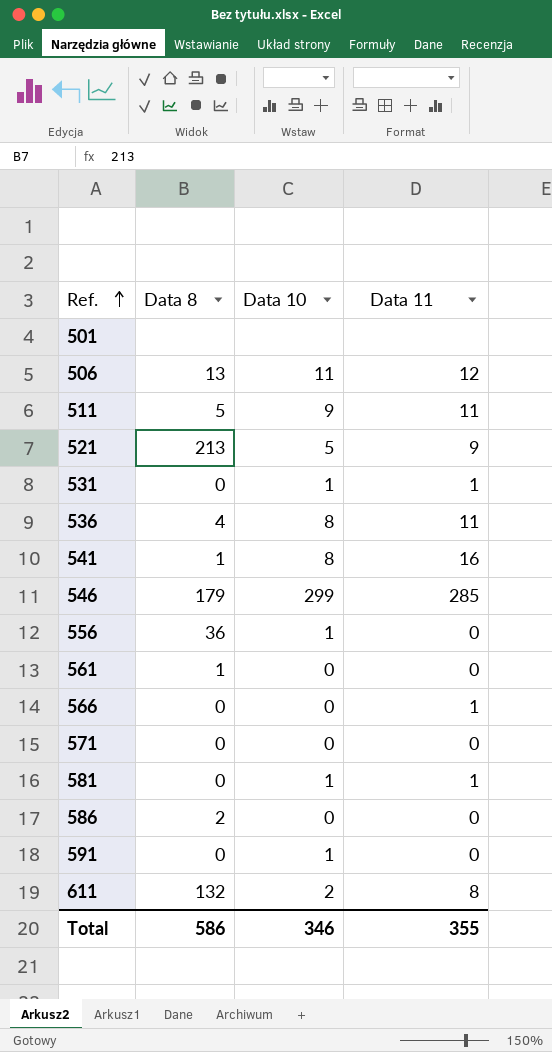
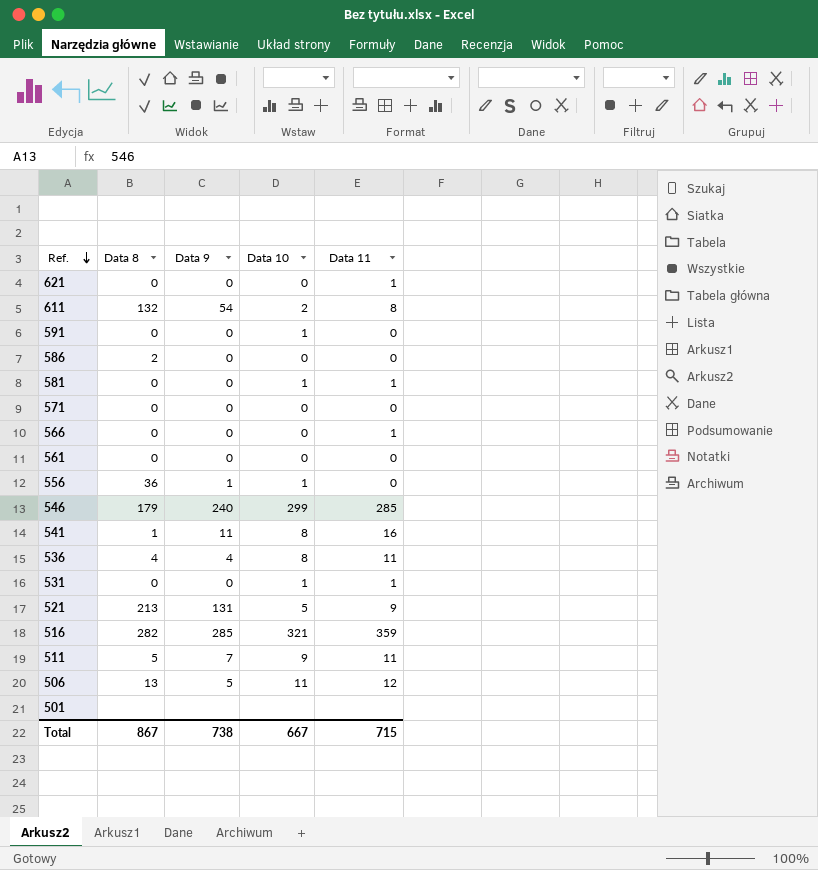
row order: Ref. ascending -> Ref. descending
column Data 9 | position: none -> 3
row 621: none -> 0 | 0 | 0 | 1
561 | Data 8: 1 -> 0
row 516: none -> 282 | 285 | 321 | 359
Total | Data 8: 586 -> 867
Total | Data 10: 346 -> 667
Total | Data 11: 355 -> 715

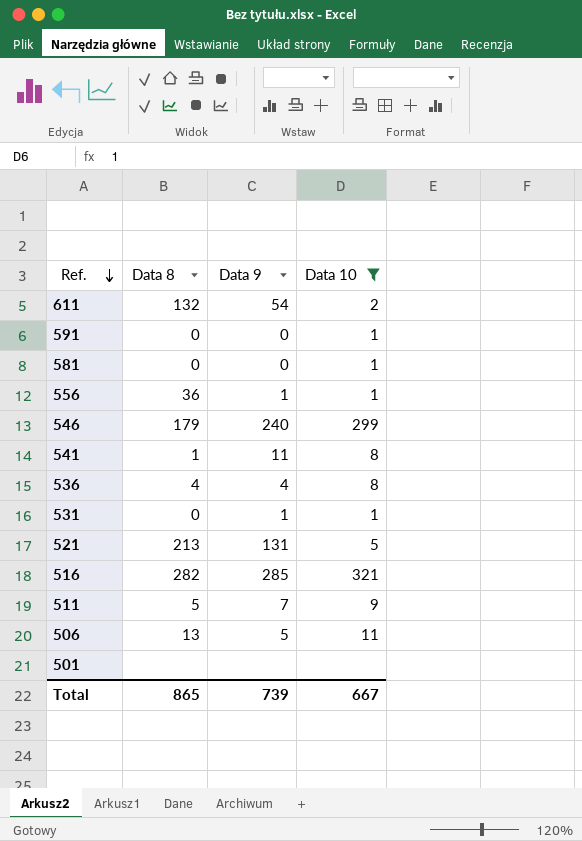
filter: none -> Data 10 != 0
column Data 11 | position: 5 -> none
531 | Data 9: 0 -> 1
Total | Data 8: 867 -> 865
Total | Data 9: 738 -> 739

